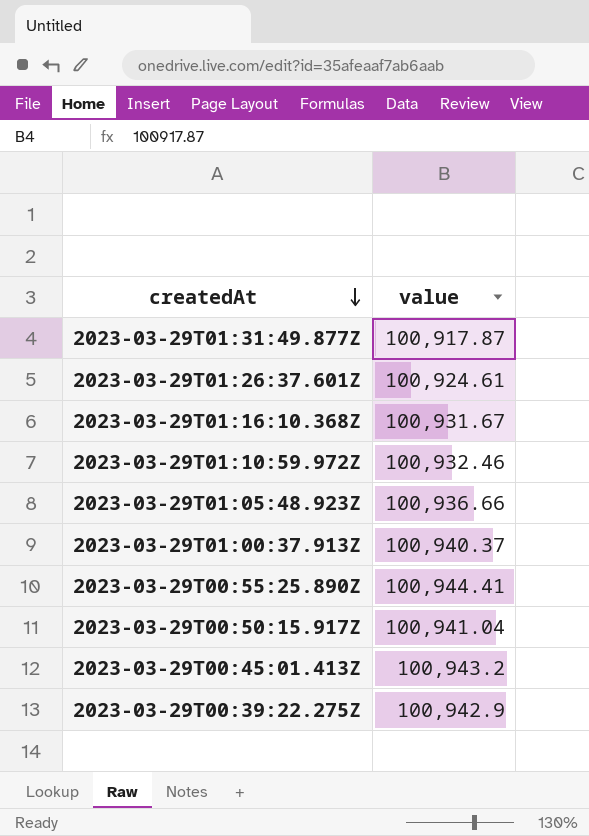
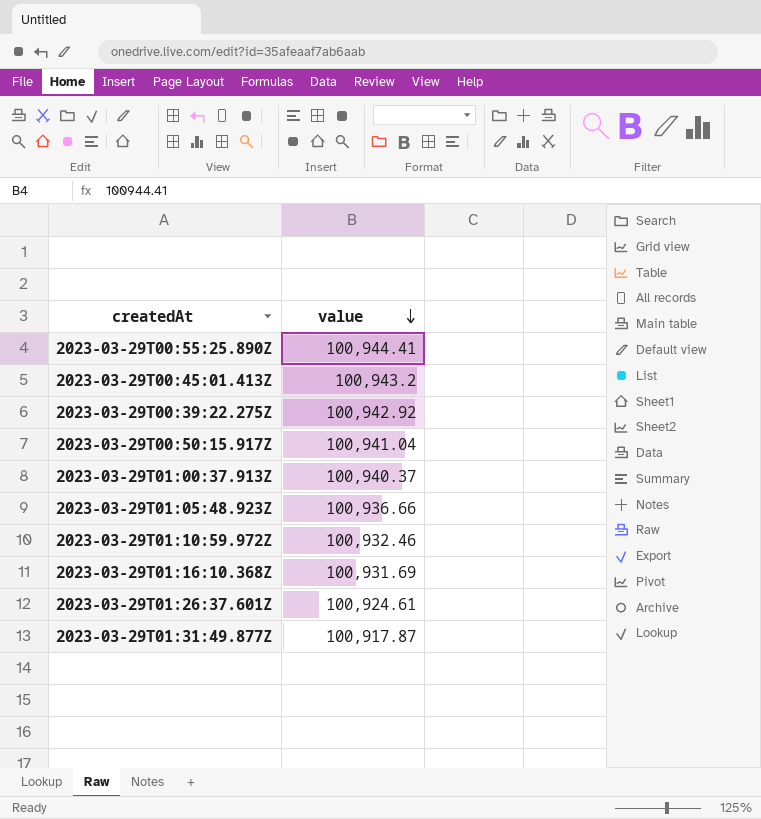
row order: createdAt descending -> value descending
2023-03-29T00:39:22.275Z | value: 100,942.9 -> 100,942.92
2023-03-29T01:16:10.368Z | value: 100,931.67 -> 100,931.69

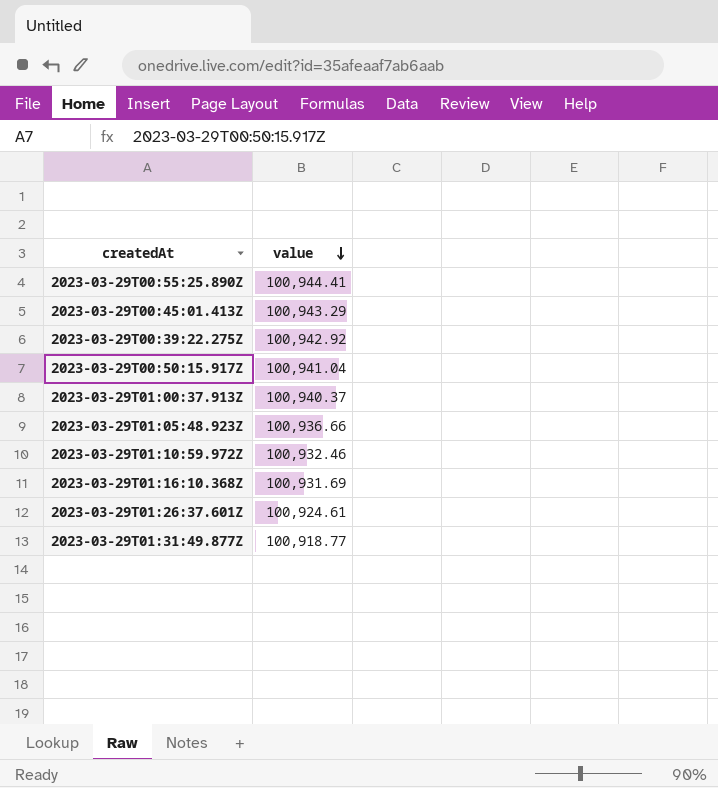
2023-03-29T00:45:01.413Z | value: 100,943.2 -> 100,943.29
2023-03-29T01:31:49.877Z | value: 100,917.87 -> 100,918.77

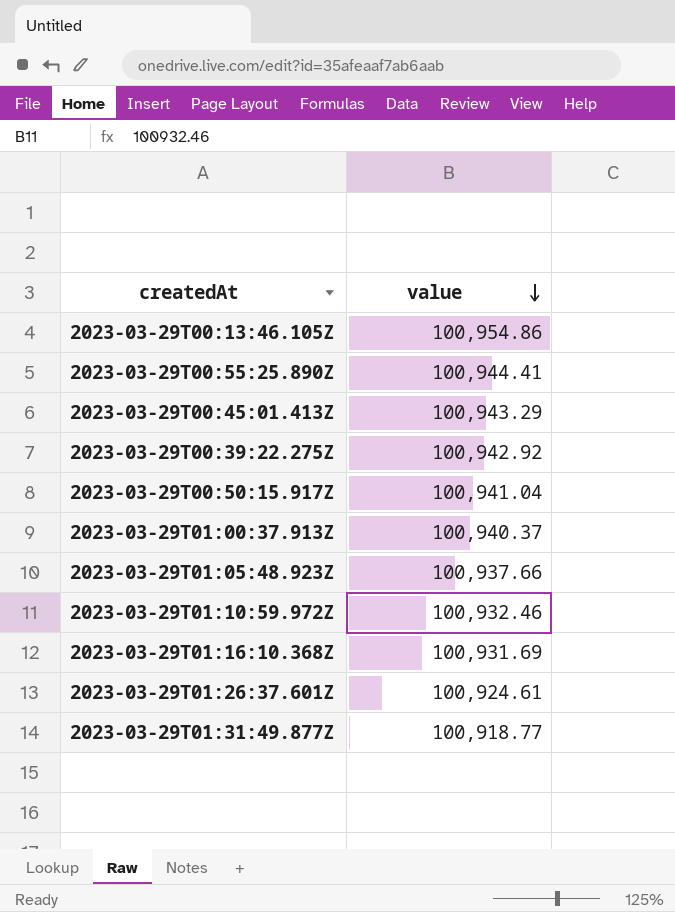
row 2023-03-29T00:13:46.105Z: none -> 100,954.86
2023-03-29T01:05:48.923Z | value: 100,936.66 -> 100,937.66

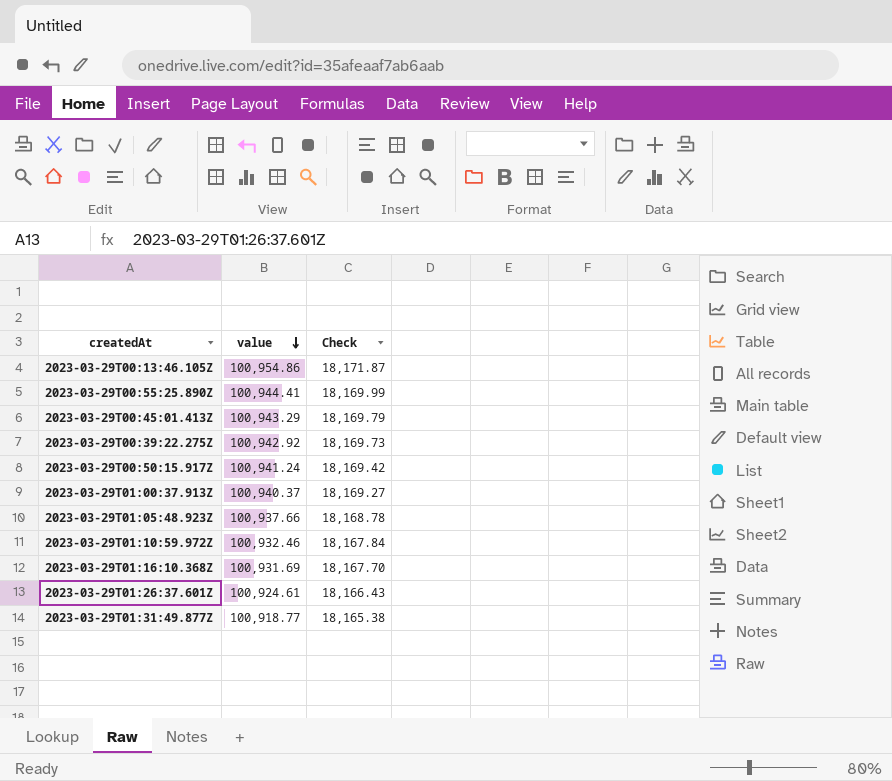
column Check | formula: none -> [value] * 0.18
2023-03-29T00:50:15.917Z | value: 100,941.04 -> 100,941.24

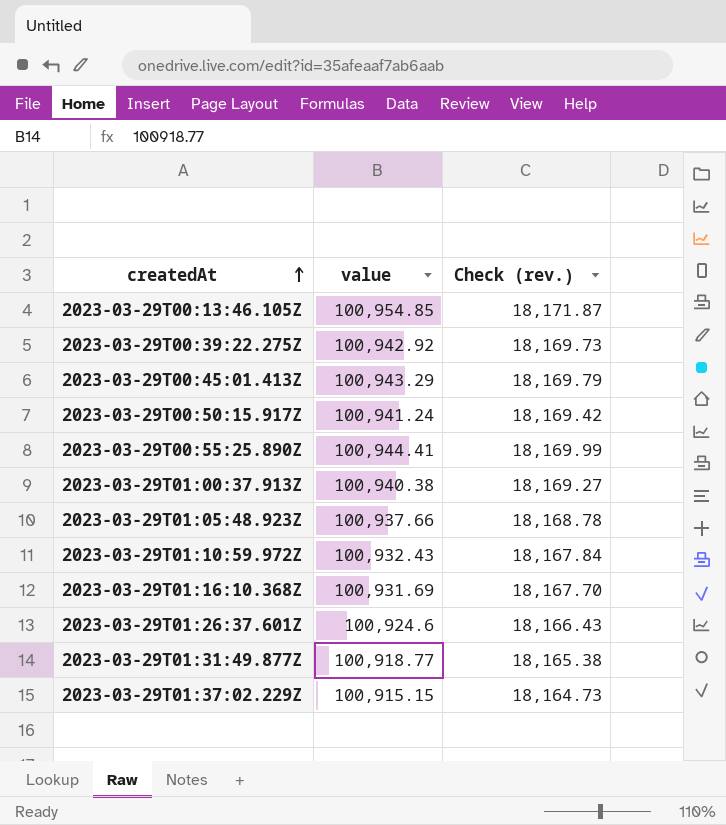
row order: value descending -> createdAt ascending
column name: Check -> Check (rev.)
2023-03-29T00:13:46.105Z | value: 100,954.86 -> 100,954.85
2023-03-29T01:00:37.913Z | value: 100,940.37 -> 100,940.38
2023-03-29T01:10:59.972Z | value: 100,932.46 -> 100,932.43
2023-03-29T01:26:37.601Z | value: 100,924.61 -> 100,924.6
row 2023-03-29T01:37:02.229Z: none -> 100,915.15 | 18,164.73

